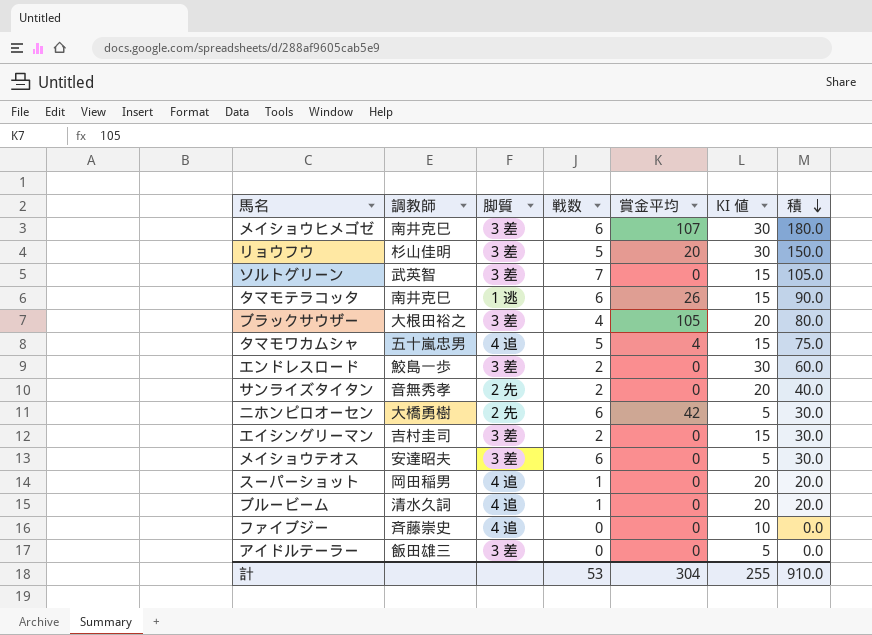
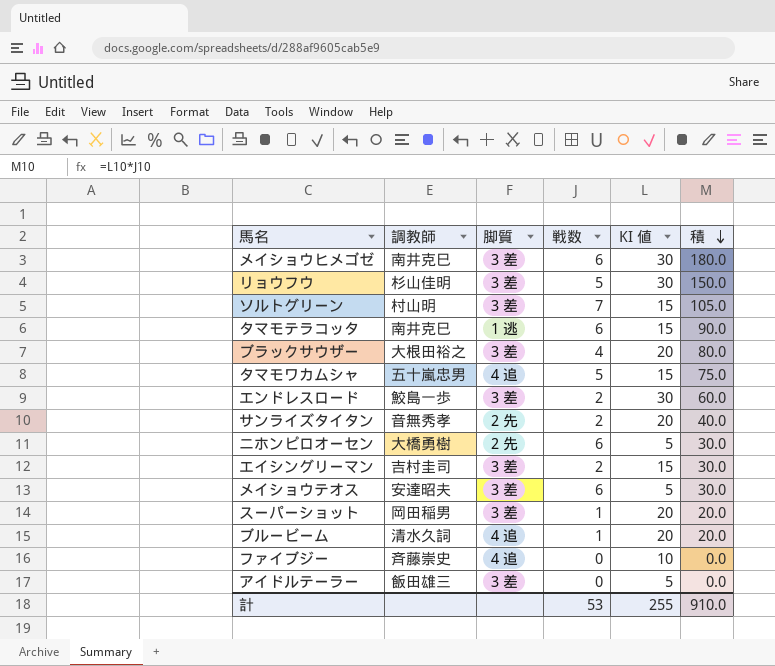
column 賞金平均 | position: 5 -> none
ソルトグリーン | 調教師: 武英智 -> 村山明
スーパーショット | 脚質: 4 追 -> 3 差

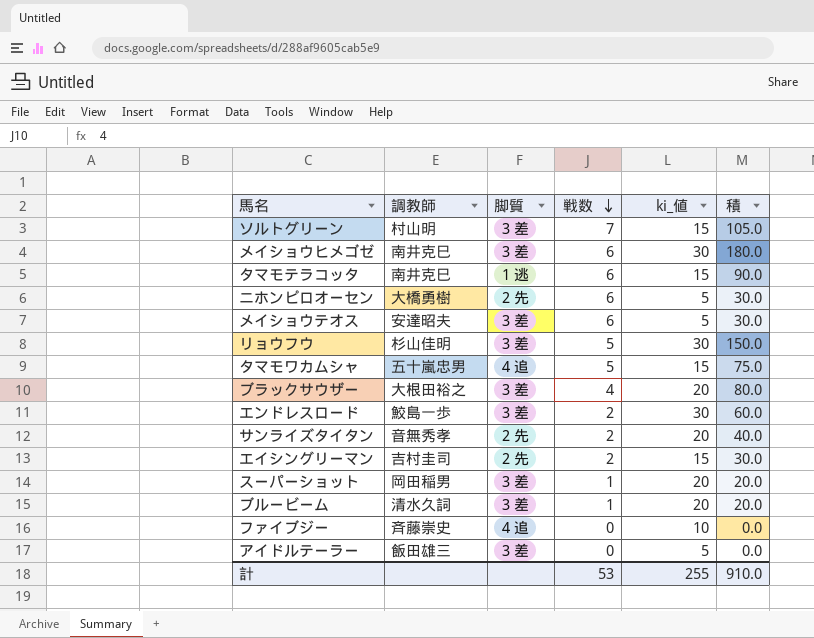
row order: 積 descending -> 戦数 descending
column name: KI 値 -> ki_値
エイシングリーマン | 脚質: 3 差 -> 2 先
ブルービーム | 脚質: 4 追 -> 3 差

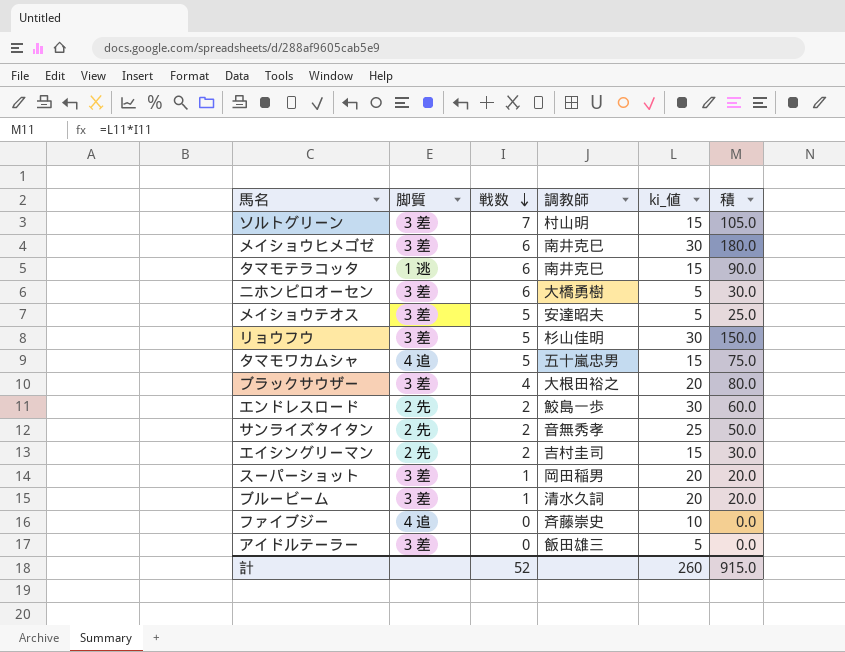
column 調教師 | position: 2 -> 4
ニホンピロオーセン | 脚質: 2 先 -> 3 差
メイショウテオス | 戦数: 6 -> 5
メイショウテオス | 積: 30.0 -> 25.0
エンドレスロード | 脚質: 3 差 -> 2 先
サンライズタイタン | ki_値: 20 -> 25
サンライズタイタン | 積: 40.0 -> 50.0
計 | 戦数: 53 -> 52
計 | ki_値: 255 -> 260
計 | 積: 910.0 -> 915.0

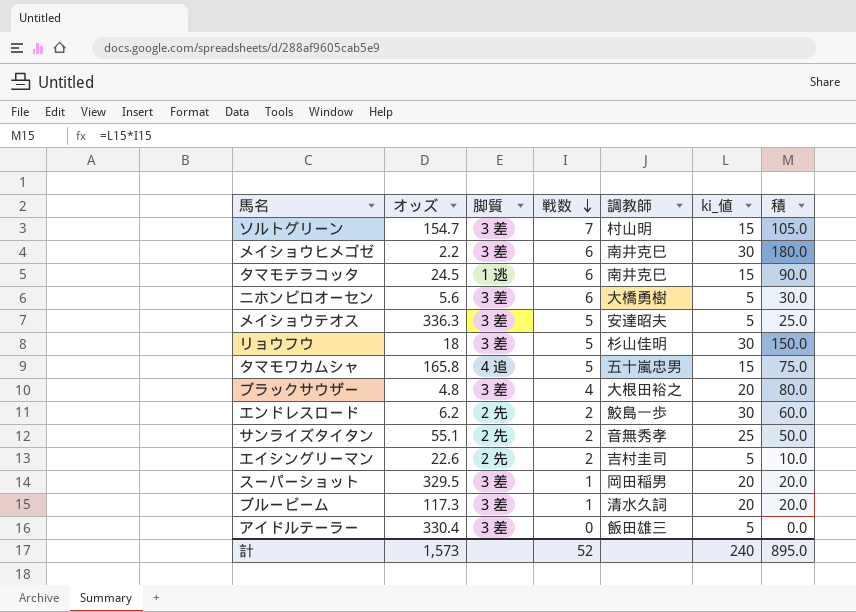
column オッズ | position: none -> 2
row ファイブジー: 4 追 | 0 | 斉藤崇史 | 10 | 0.0 -> none
エイシングリーマン | ki_値: 15 -> 5
エイシングリーマン | 積: 30.0 -> 10.0
計 | ki_値: 260 -> 240
計 | 積: 915.0 -> 895.0

